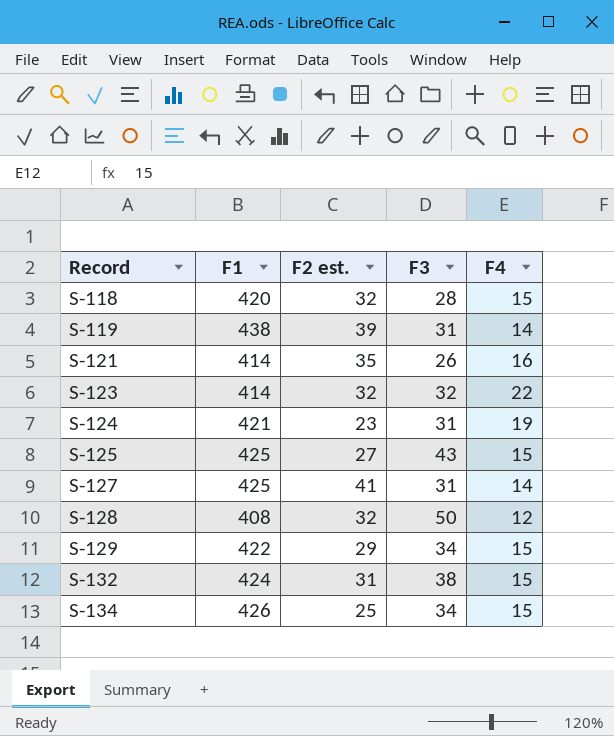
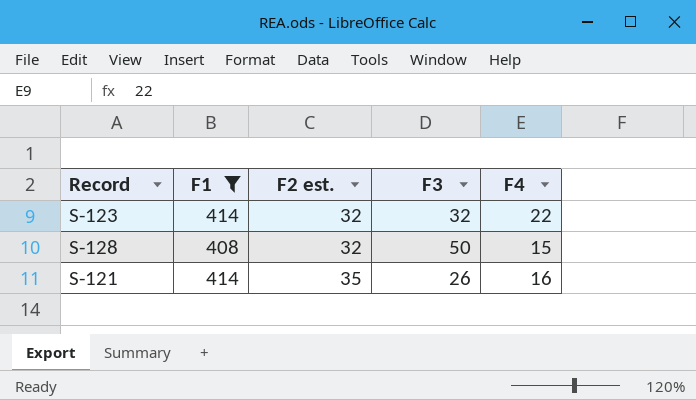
filter: none -> F1 <= 414
row order: Record ascending -> F2 est. ascending
S-128 | F4: 12 -> 15

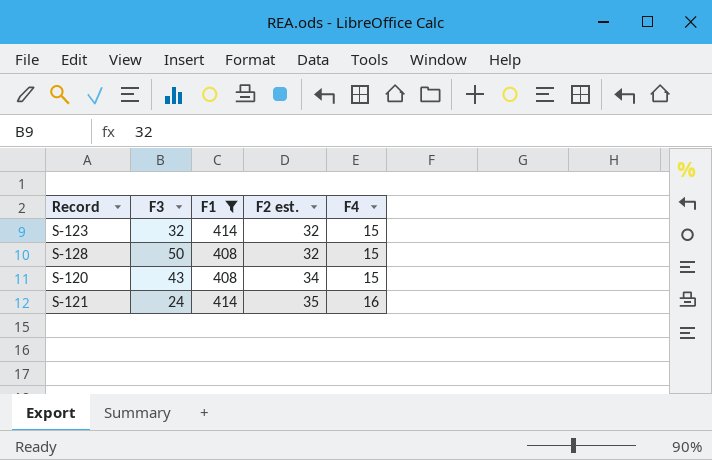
column F3 | position: 4 -> 2
S-123 | F4: 22 -> 15
row S-120: none -> 43 | 408 | 34 | 15
S-121 | F3: 26 -> 24

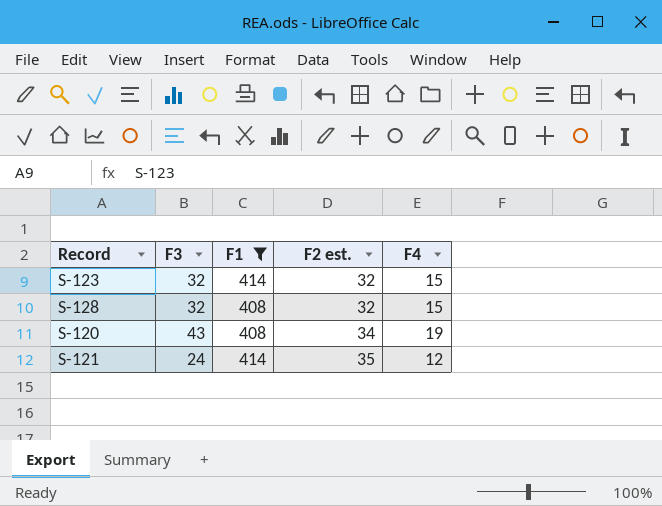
S-128 | F3: 50 -> 32
S-120 | F4: 15 -> 19
S-121 | F4: 16 -> 12

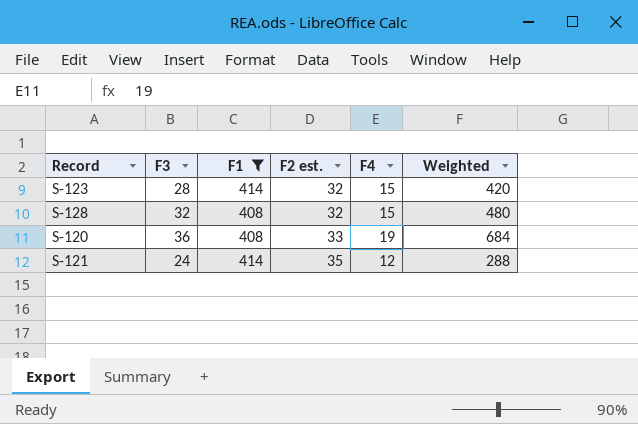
column Weighted | formula: none -> [F3] * [F4]
S-123 | F3: 32 -> 28
S-120 | F3: 43 -> 36
S-120 | F2 est.: 34 -> 33

